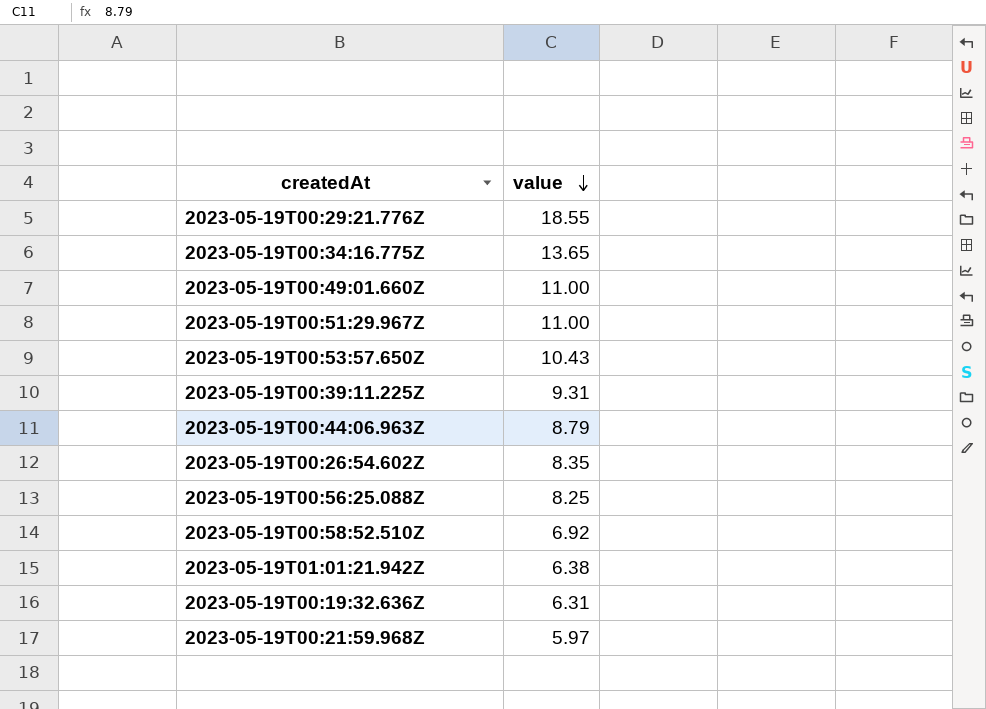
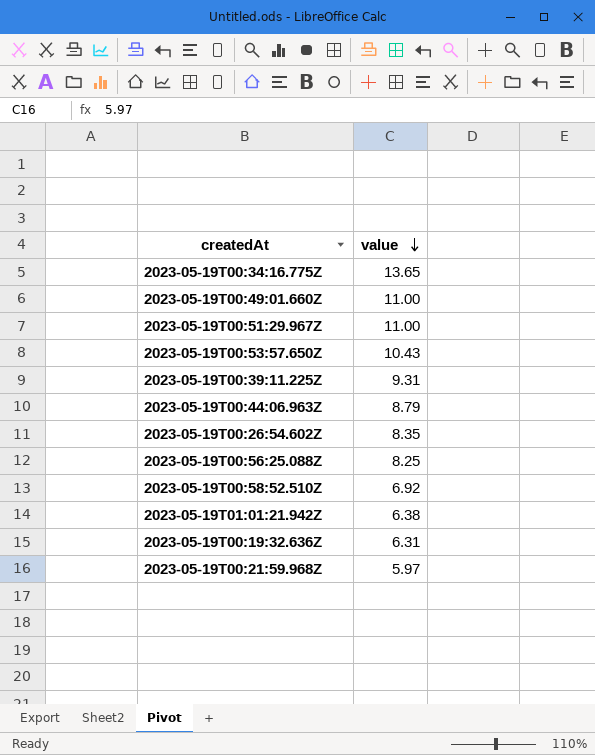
row 2023-05-19T00:29:21.776Z: 18.55 -> none

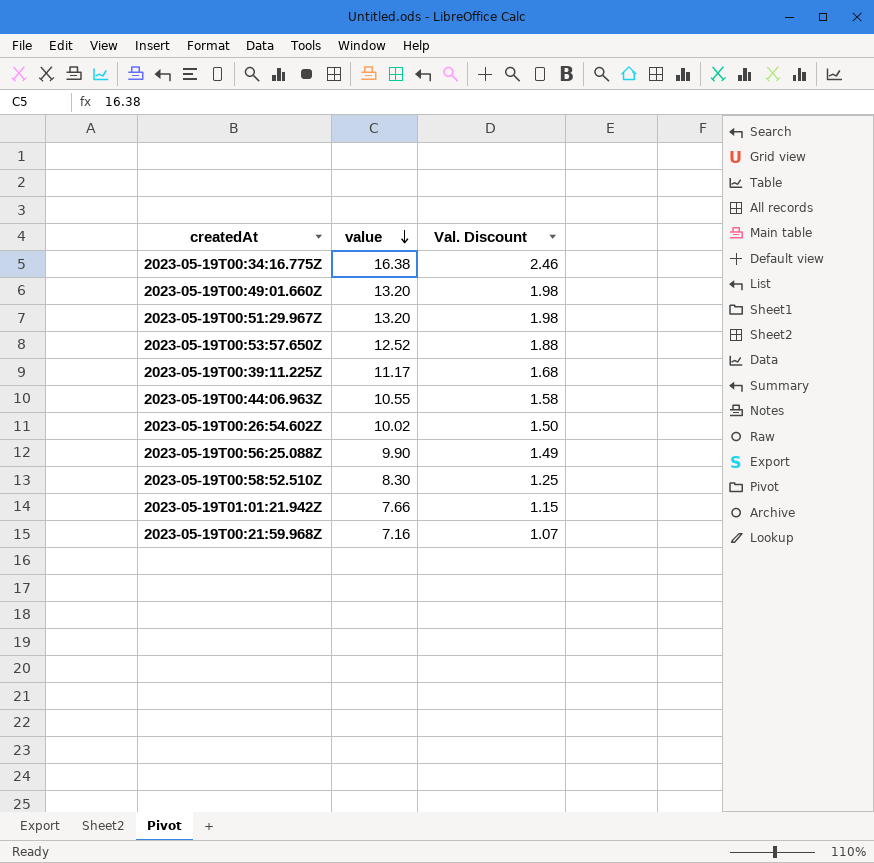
column Val. Discount | formula: none -> [value] * 0.15
row 2023-05-19T00:19:32.636Z: 6.31 -> none
2023-05-19T00:34:16.775Z | value: 13.65 -> 16.38
2023-05-19T00:49:01.660Z | value: 11.00 -> 13.20
2023-05-19T00:51:29.967Z | value: 11.00 -> 13.20
2023-05-19T00:53:57.650Z | value: 10.43 -> 12.52
2023-05-19T00:39:11.225Z | value: 9.31 -> 11.17
2023-05-19T00:44:06.963Z | value: 8.79 -> 10.55
2023-05-19T00:26:54.602Z | value: 8.35 -> 10.02
2023-05-19T00:56:25.088Z | value: 8.25 -> 9.90
2023-05-19T00:58:52.510Z | value: 6.92 -> 8.30
2023-05-19T01:01:21.942Z | value: 6.38 -> 7.66
2023-05-19T00:21:59.968Z | value: 5.97 -> 7.16

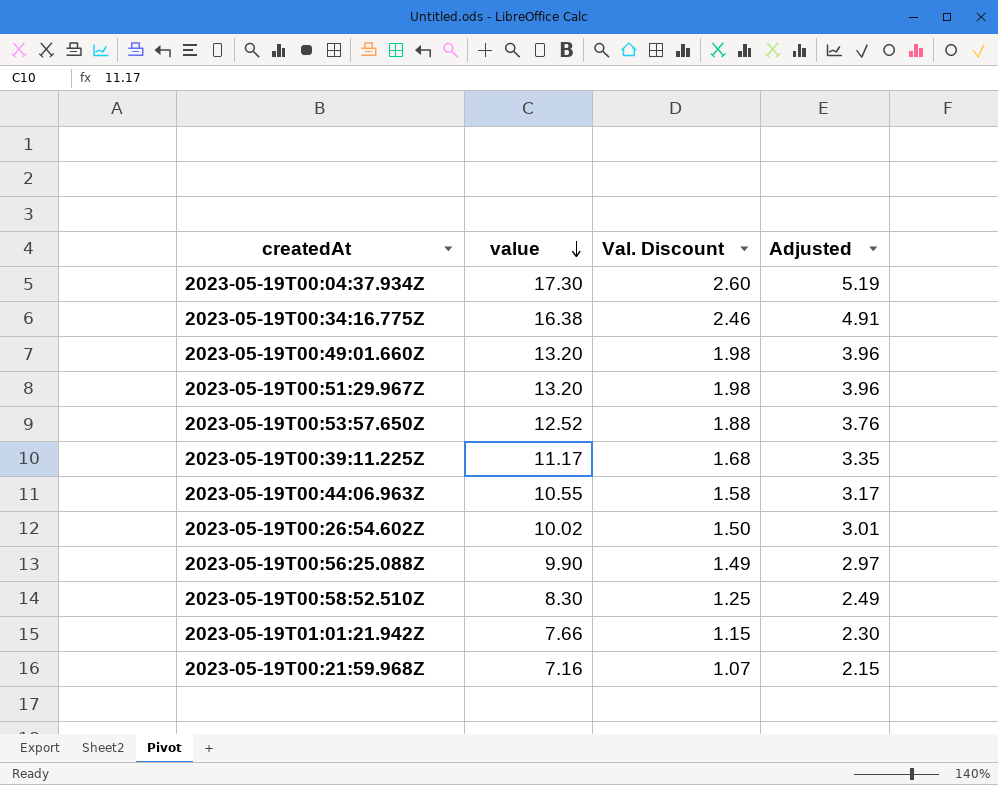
column Adjusted | formula: none -> [value] * 0.3
row 2023-05-19T00:04:37.934Z: none -> 17.30 | 2.60 | 5.19

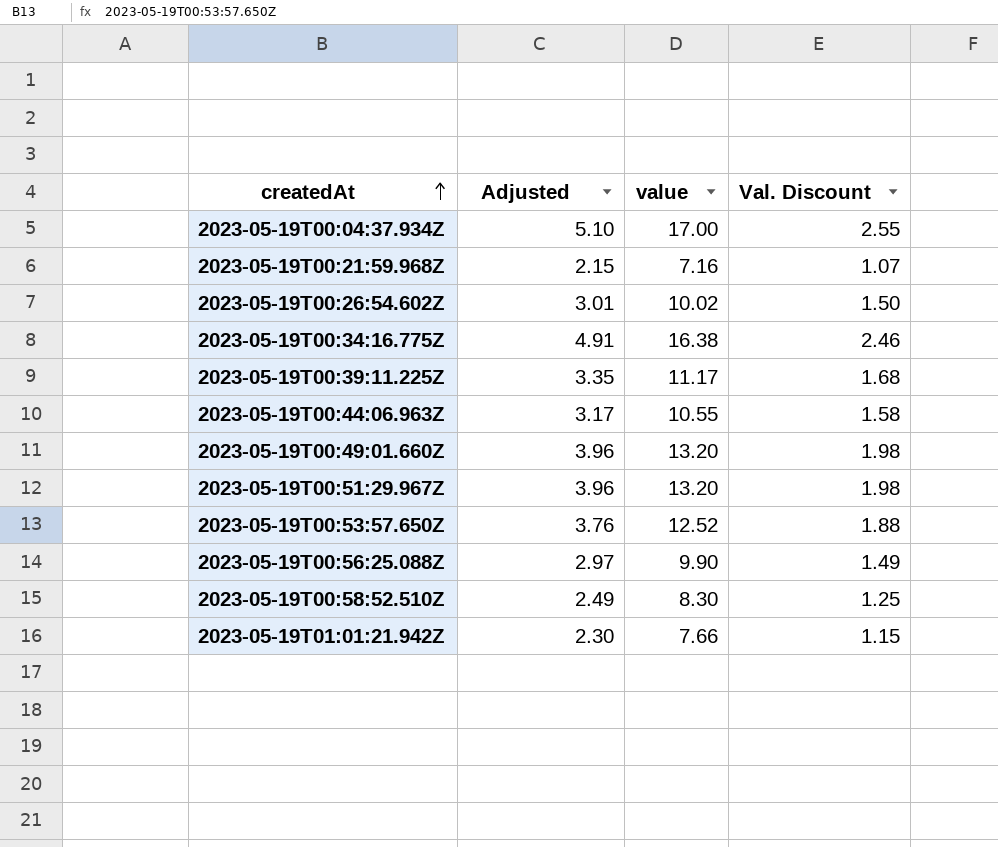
row order: value descending -> createdAt ascending
column Adjusted | position: 4 -> 2
2023-05-19T00:04:37.934Z | Adjusted: 5.19 -> 5.10
2023-05-19T00:04:37.934Z | value: 17.30 -> 17.00
2023-05-19T00:04:37.934Z | Val. Discount: 2.60 -> 2.55

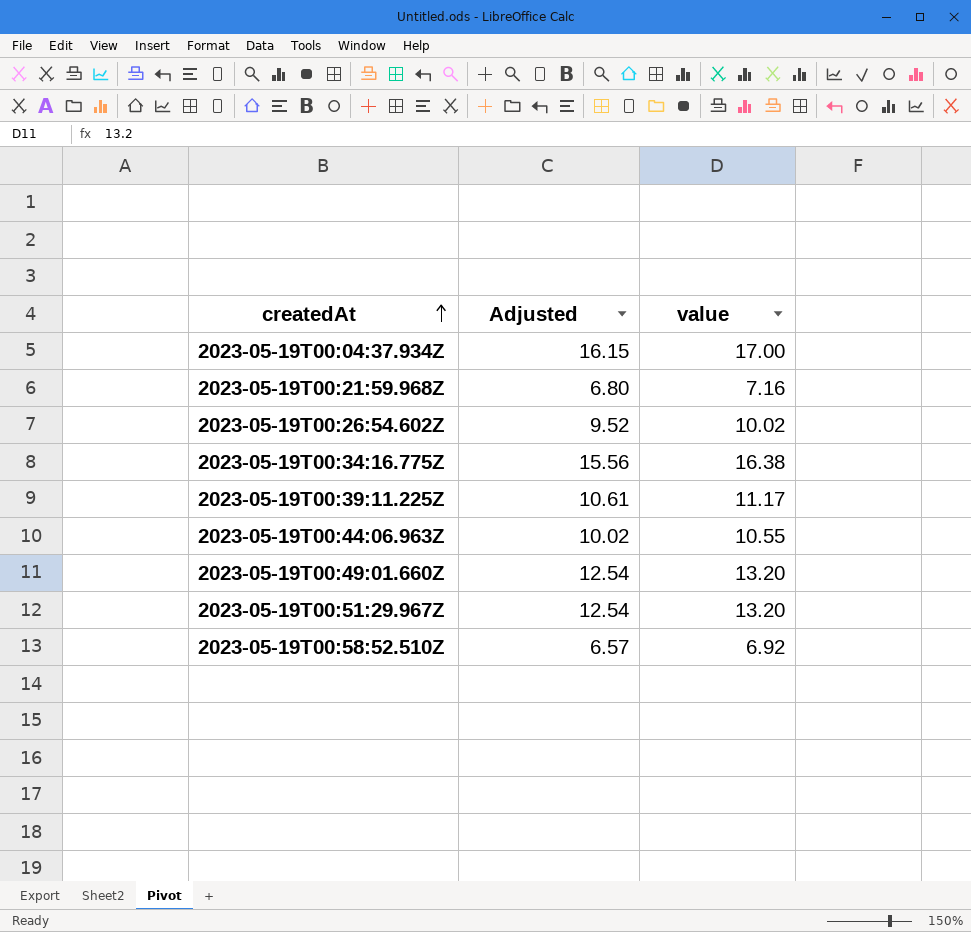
column Val. Discount | formula: [value] * 0.15 -> none
column Adjusted | formula: [value] * 0.3 -> [value] * 0.95
row 2023-05-19T00:53:57.650Z: 3.76 | 12.52 | 1.88 -> none
row 2023-05-19T00:56:25.088Z: 2.97 | 9.90 | 1.49 -> none
row 2023-05-19T01:01:21.942Z: 2.30 | 7.66 | 1.15 -> none
2023-05-19T00:58:52.510Z | value: 8.30 -> 6.92

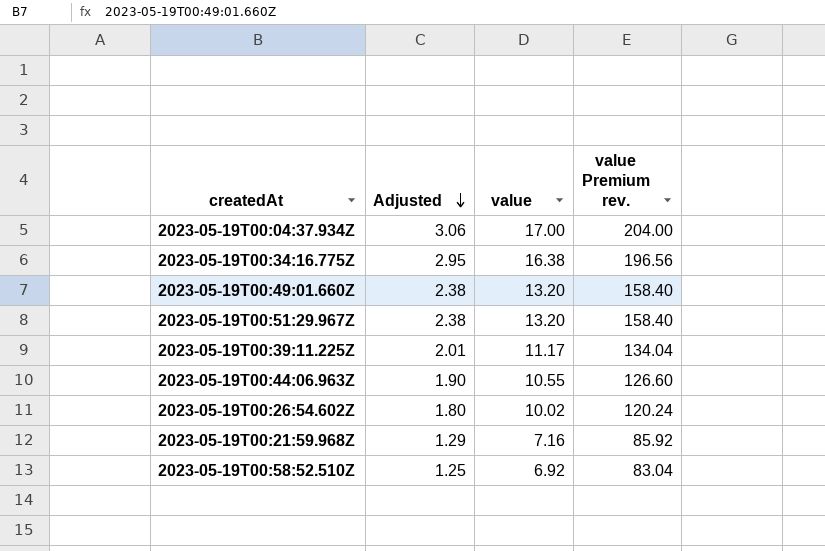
row order: createdAt ascending -> Adjusted descending
column Adjusted | formula: [value] * 0.95 -> [value] * 0.18
column value Premium rev. | formula: none -> [value] * 12

